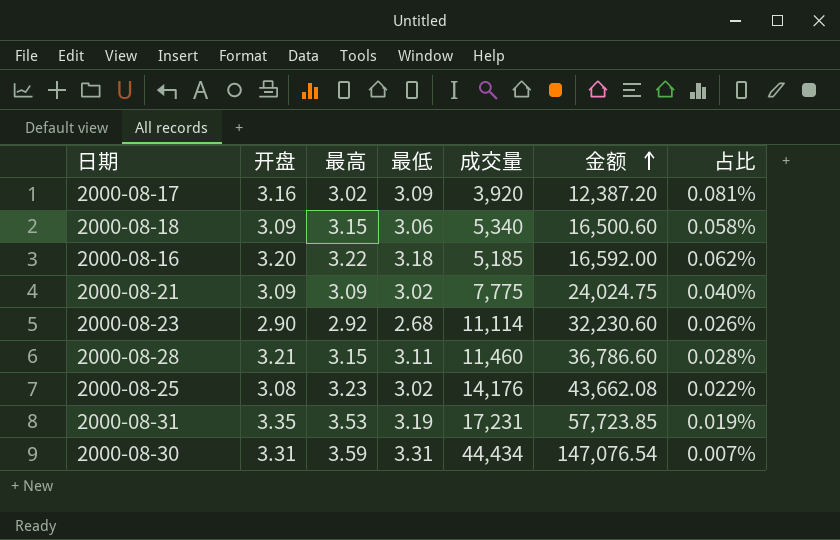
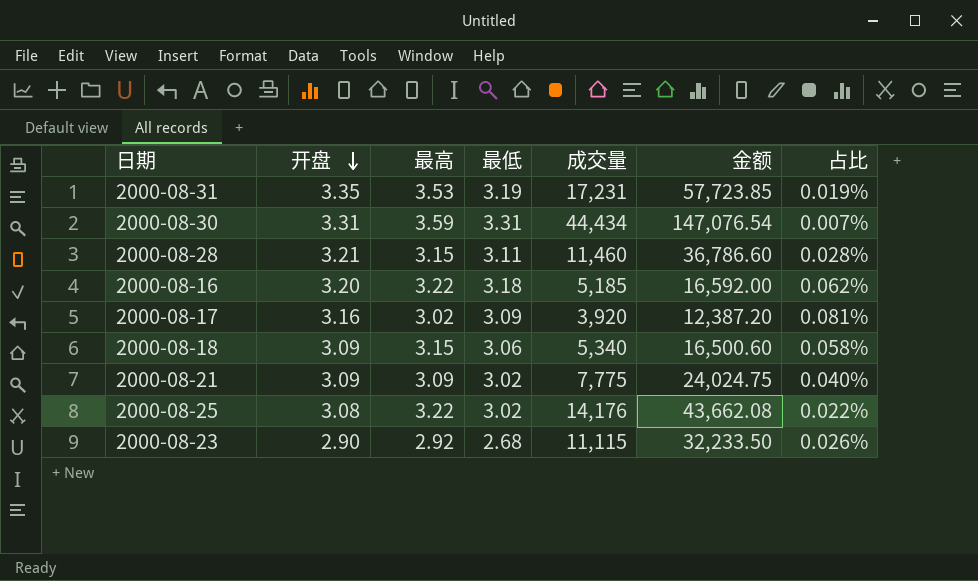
row order: 金额 ascending -> 开盘 descending
2000-08-25 | 最高: 3.23 -> 3.22
2000-08-23 | 成交量: 11,114 -> 11,115
2000-08-23 | 金额: 32,230.60 -> 32,233.50

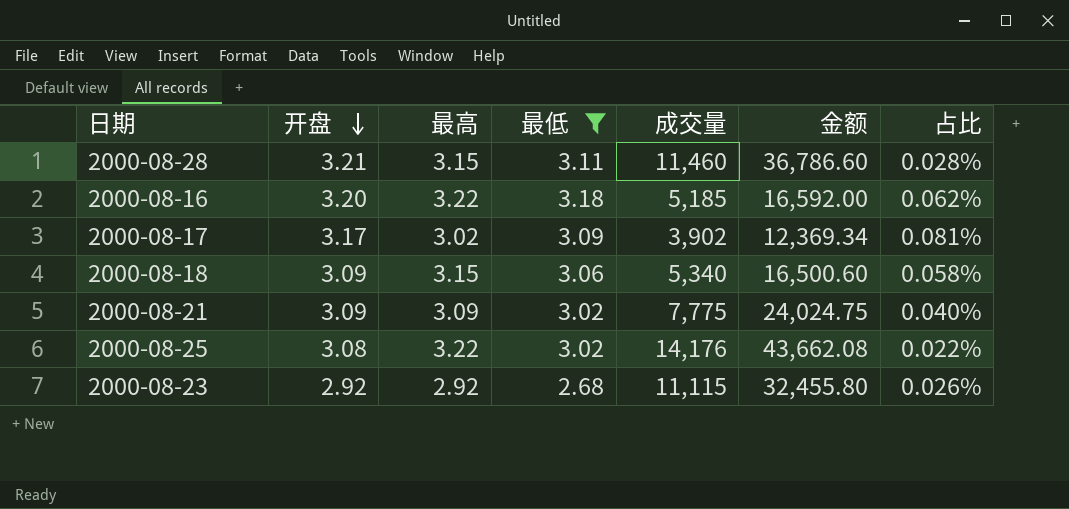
filter: none -> 最低 <= 3.18
2000-08-17 | 开盘: 3.16 -> 3.17
2000-08-17 | 成交量: 3,920 -> 3,902
2000-08-17 | 金额: 12,387.20 -> 12,369.34
2000-08-23 | 开盘: 2.90 -> 2.92
2000-08-23 | 金额: 32,233.50 -> 32,455.80

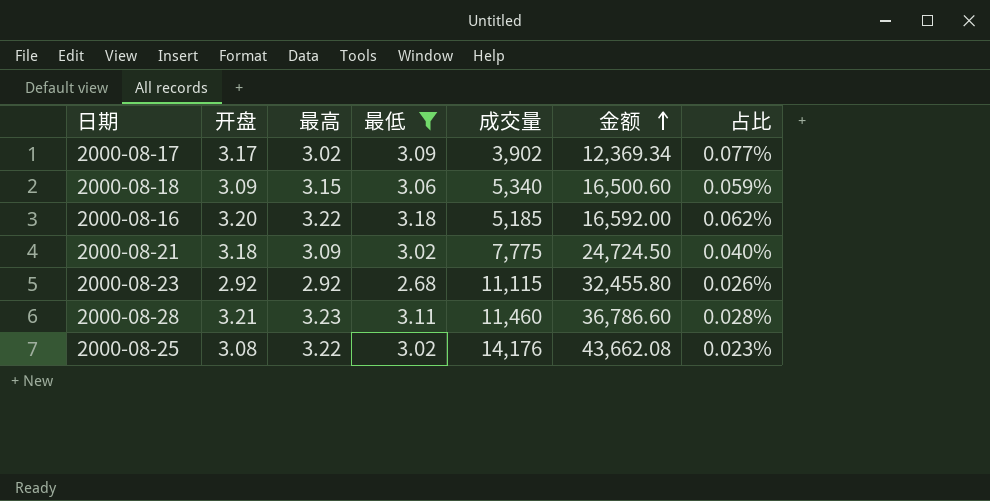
row order: 开盘 descending -> 金额 ascending
column 占比 | formula: [开盘] / [成交量] -> [最高] / [成交量]
2000-08-21 | 开盘: 3.09 -> 3.18
2000-08-21 | 金额: 24,024.75 -> 24,724.50
2000-08-28 | 最高: 3.15 -> 3.23

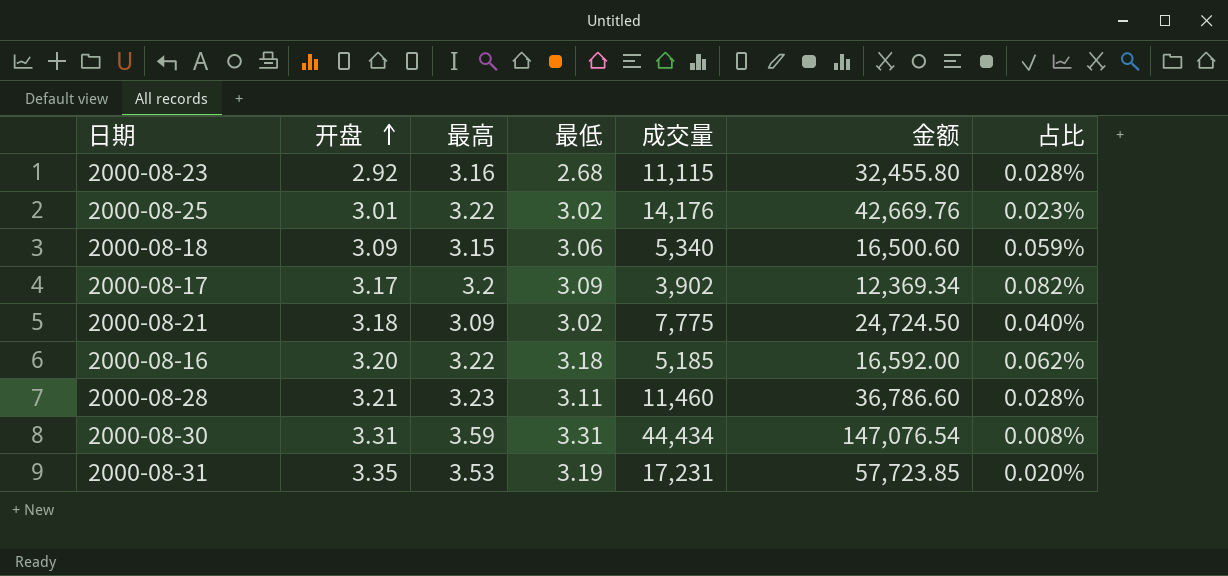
filter: 最低 <= 3.18 -> none
row order: 金额 ascending -> 开盘 ascending
2000-08-23 | 最高: 2.92 -> 3.16
2000-08-23 | 占比: 0.026% -> 0.028%
2000-08-25 | 开盘: 3.08 -> 3.01
2000-08-25 | 金额: 43,662.08 -> 42,669.76
2000-08-17 | 最高: 3.02 -> 3.2
2000-08-17 | 占比: 0.077% -> 0.082%

